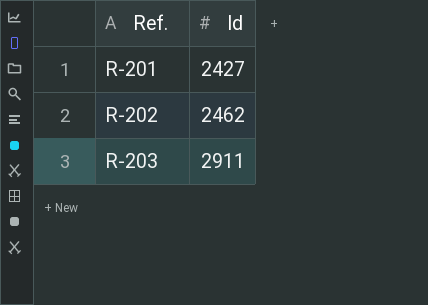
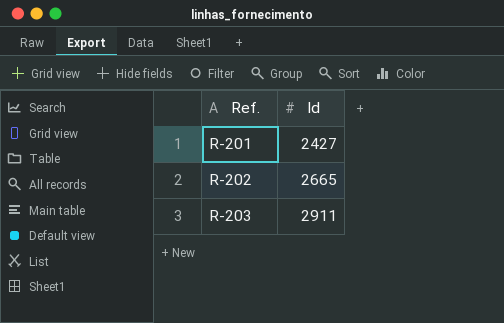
R-202 | Id: 2462 -> 2665

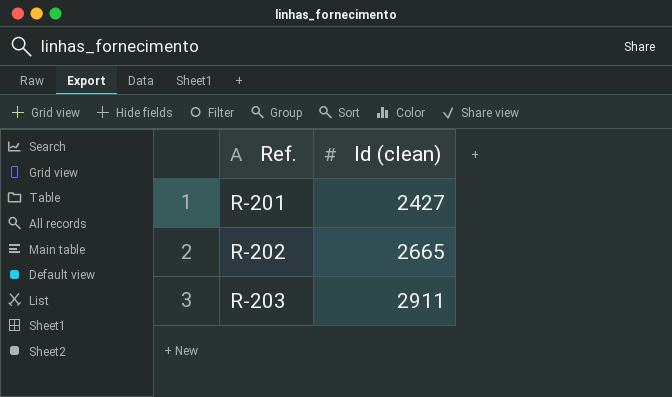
column name: Id -> Id (clean)

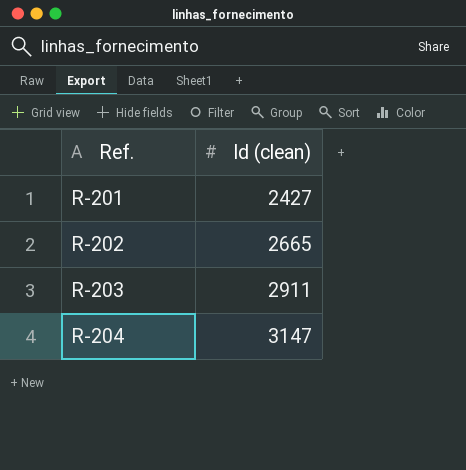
row R-204: none -> 3147

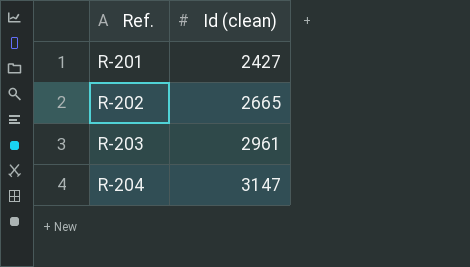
R-203 | Id (clean): 2911 -> 2961

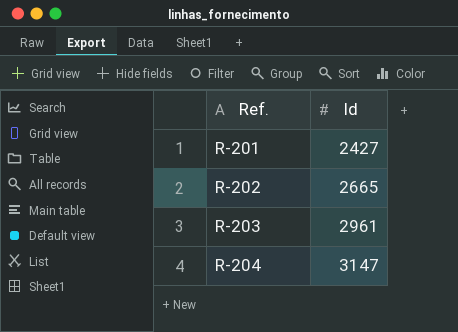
column name: Id (clean) -> Id

